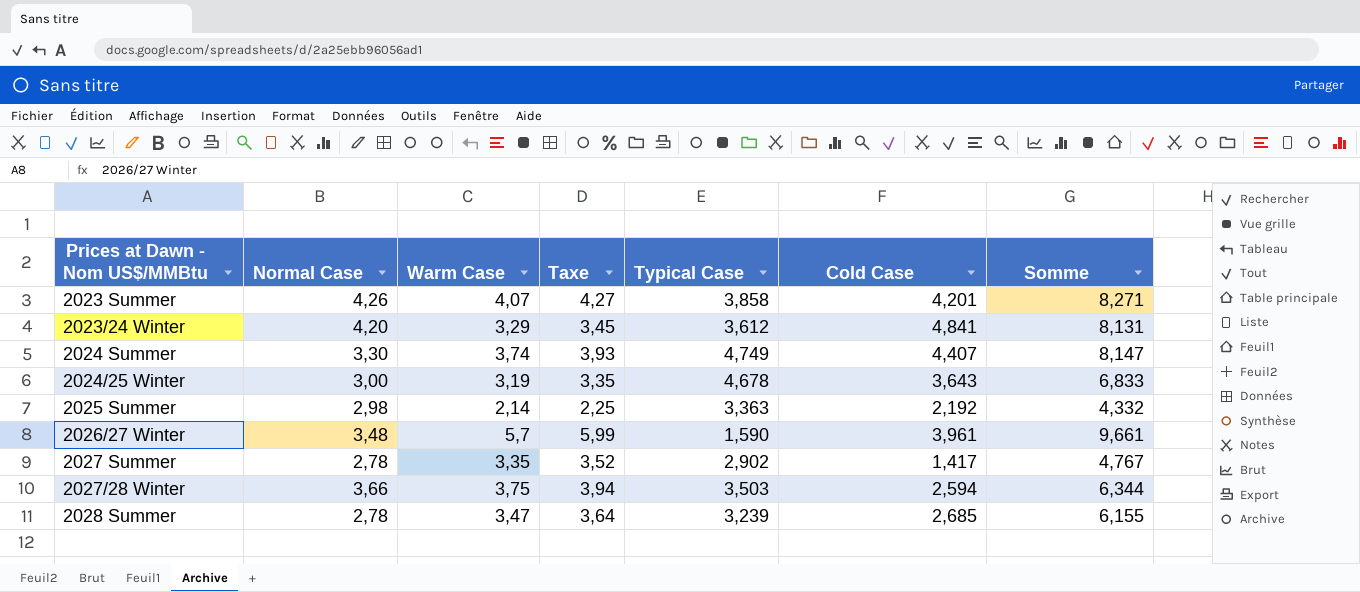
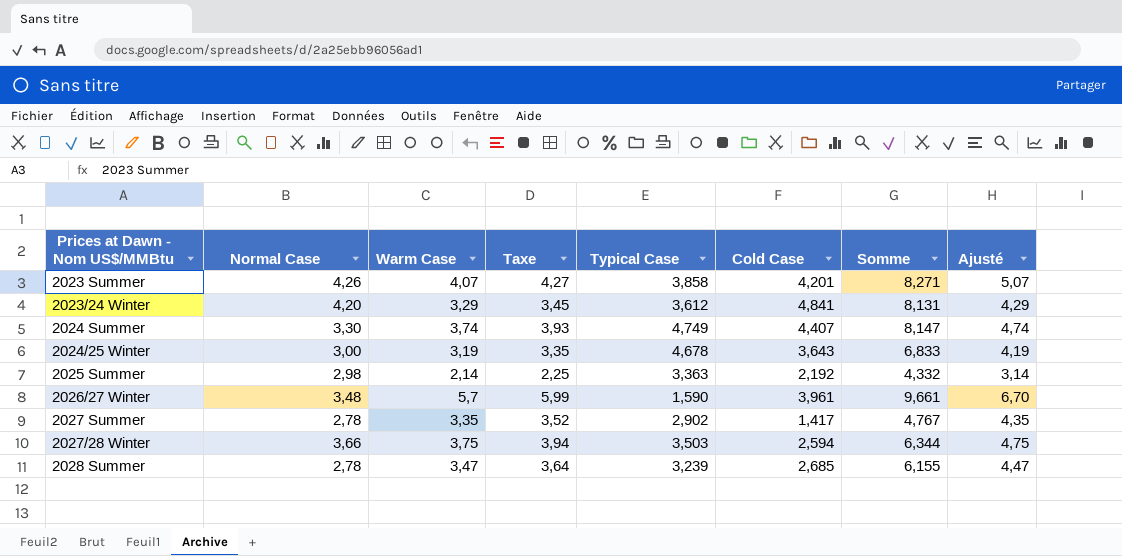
column Ajusté | formula: none -> [Warm Case] + 1

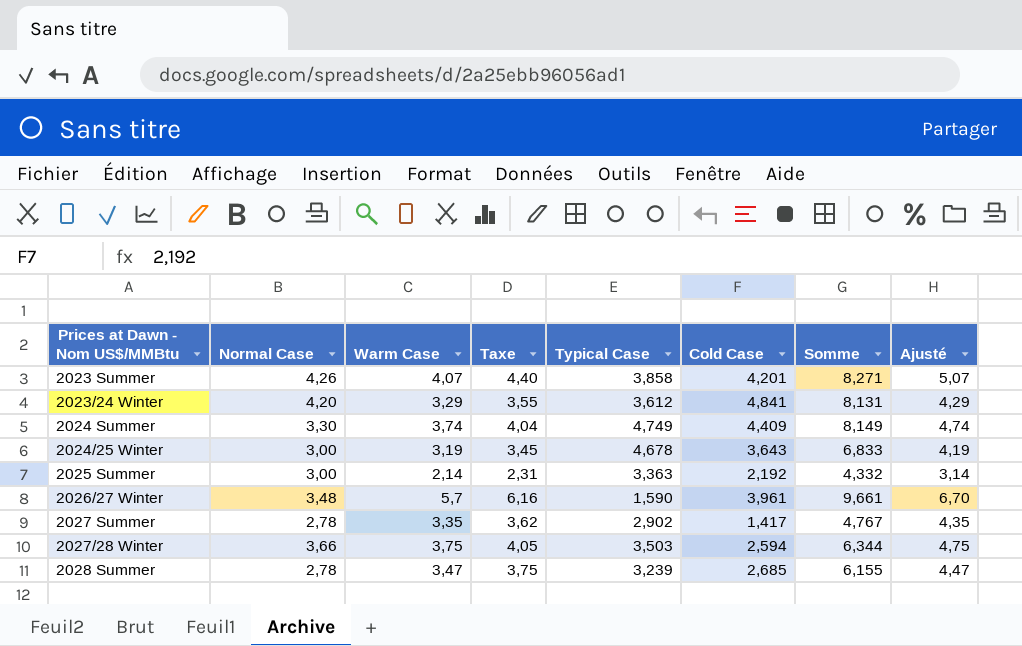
column Taxe | formula: [Warm Case] * 1,05 -> [Warm Case] * 1,08
2024 Summer | Cold Case: 4,407 -> 4,409
2024 Summer | Somme: 8,147 -> 8,149
2025 Summer | Normal Case: 2,98 -> 3,00

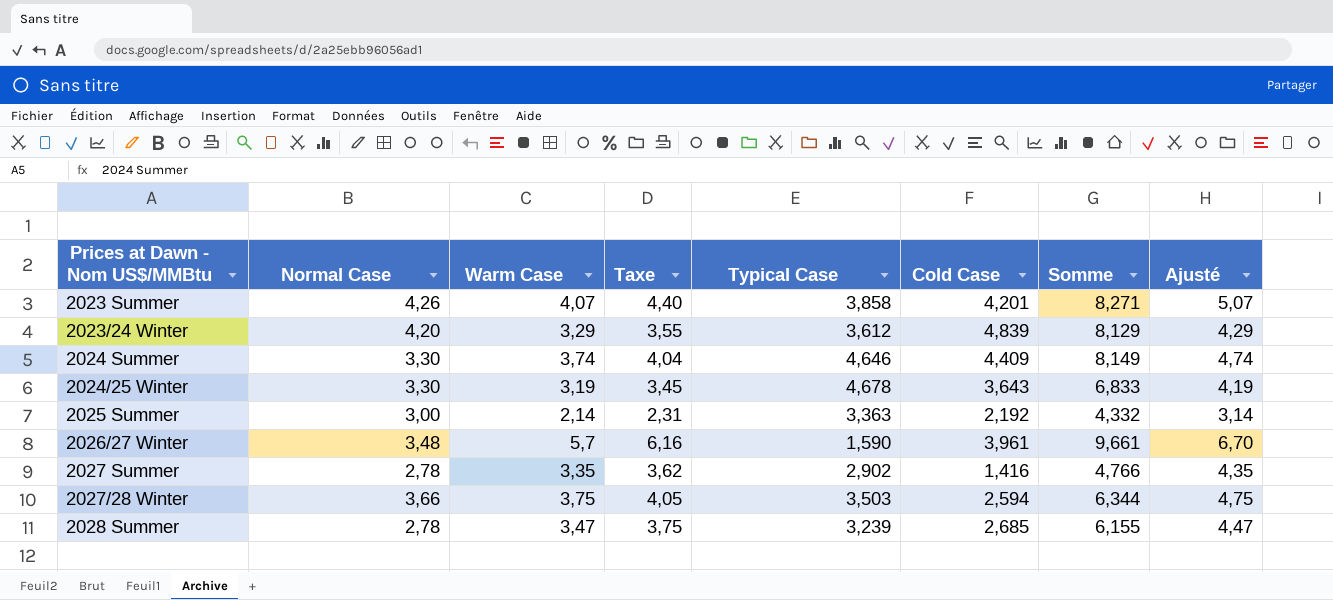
2023/24 Winter | Cold Case: 4,841 -> 4,839
2023/24 Winter | Somme: 8,131 -> 8,129
2024 Summer | Typical Case: 4,749 -> 4,646
2024/25 Winter | Normal Case: 3,00 -> 3,30
2027 Summer | Cold Case: 1,417 -> 1,416
2027 Summer | Somme: 4,767 -> 4,766

